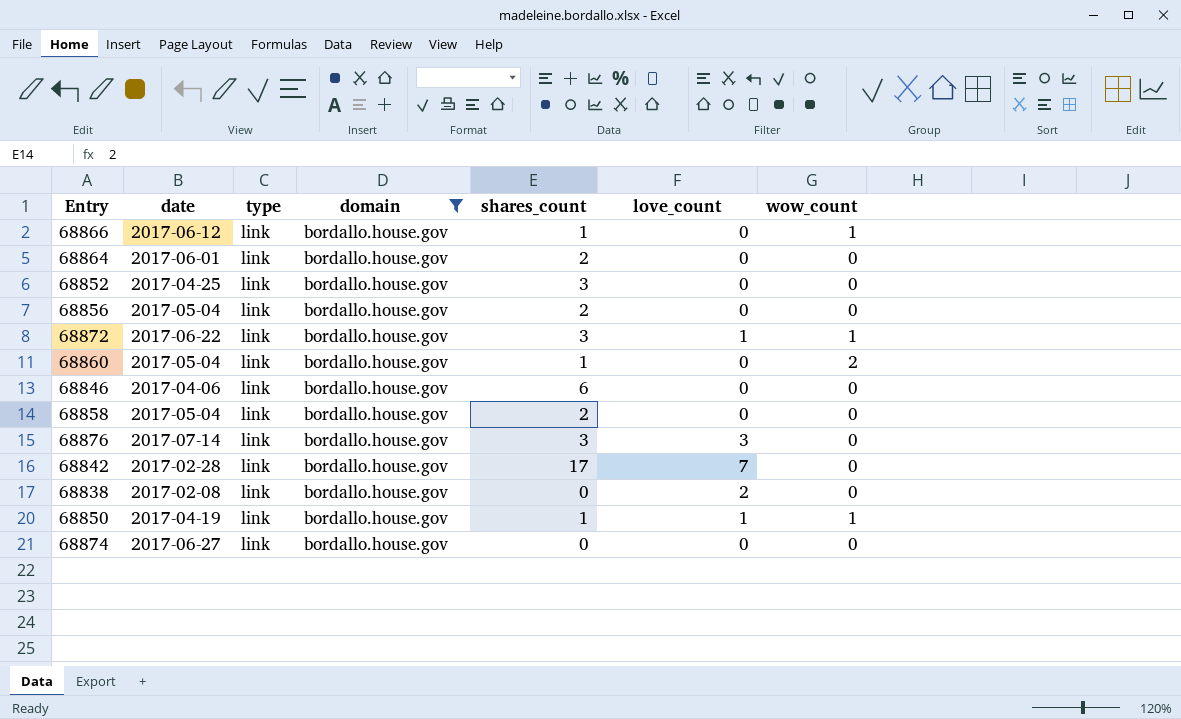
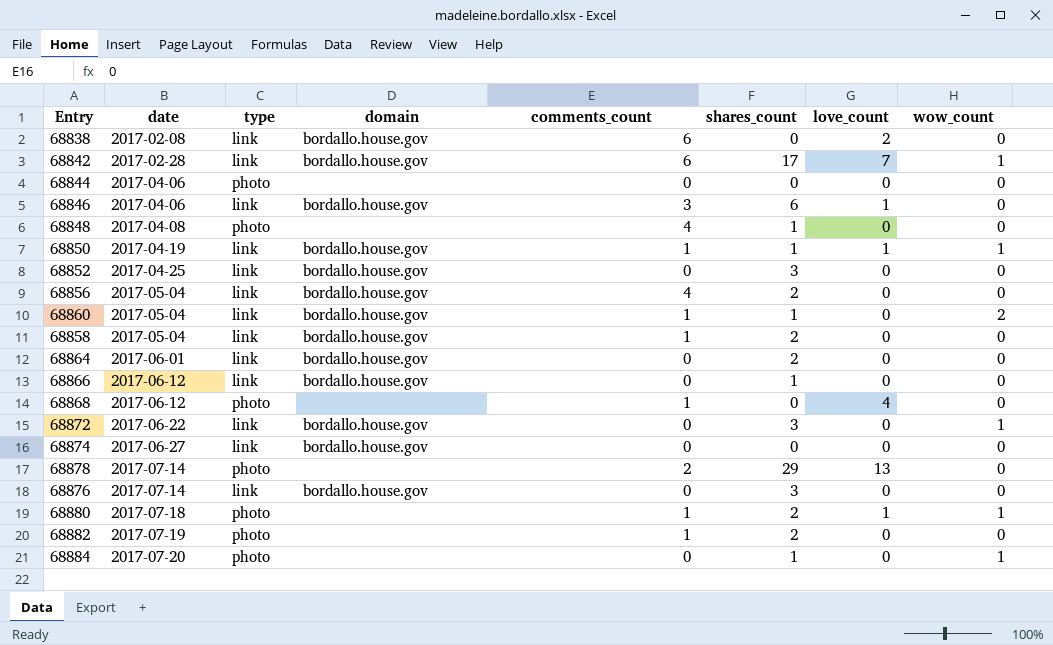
filter: domain = bordallo.house.gov -> none
row order: none -> date ascending
column comments_count | position: none -> 5
68842 | wow_count: 0 -> 1
68846 | love_count: 0 -> 1
68866 | wow_count: 1 -> 0
68872 | love_count: 1 -> 0
68876 | love_count: 3 -> 0

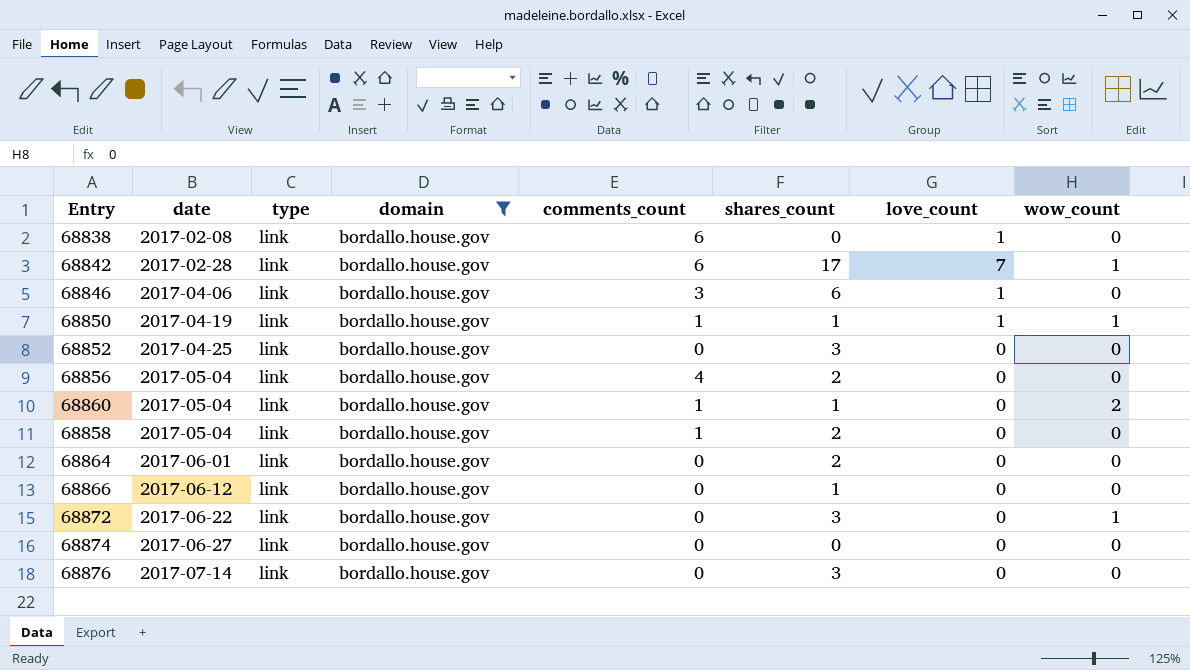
filter: none -> domain = bordallo.house.gov
68838 | love_count: 2 -> 1

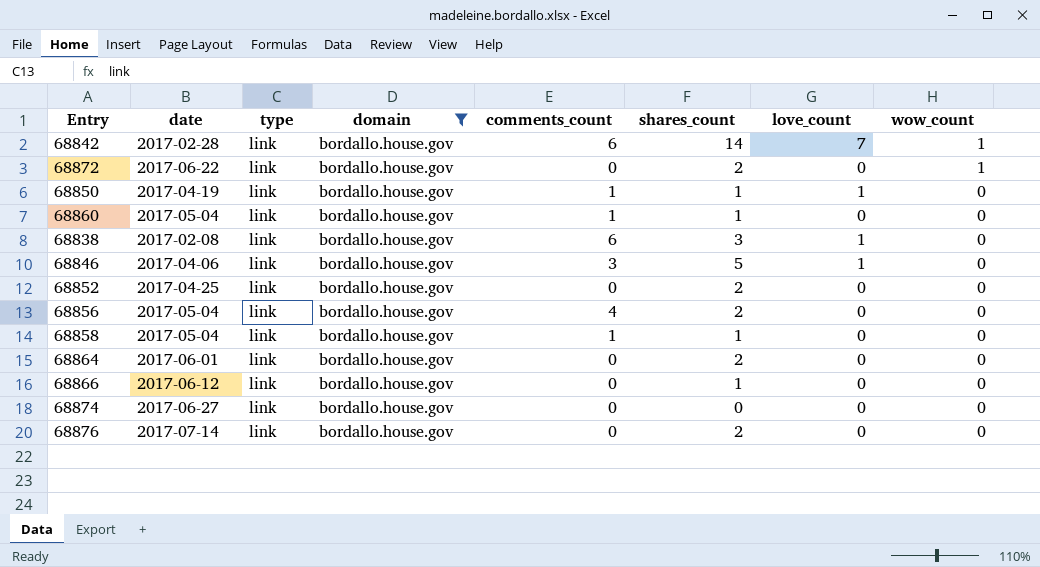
row order: date ascending -> wow_count descending
68842 | shares_count: 17 -> 14
68872 | shares_count: 3 -> 2
68850 | wow_count: 1 -> 0
68860 | wow_count: 2 -> 0
68838 | shares_count: 0 -> 3
68846 | shares_count: 6 -> 5
68852 | shares_count: 3 -> 2
68858 | shares_count: 2 -> 1
68876 | shares_count: 3 -> 2

